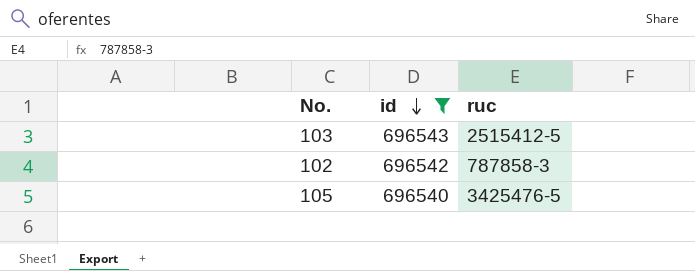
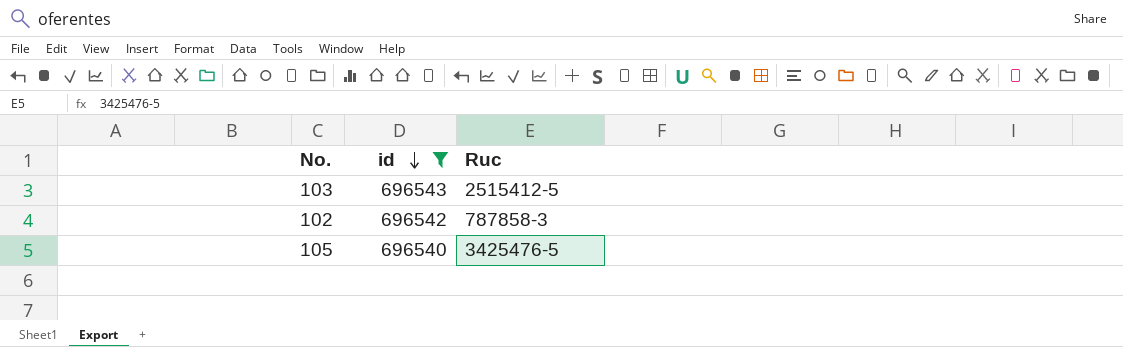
column name: ruc -> Ruc

